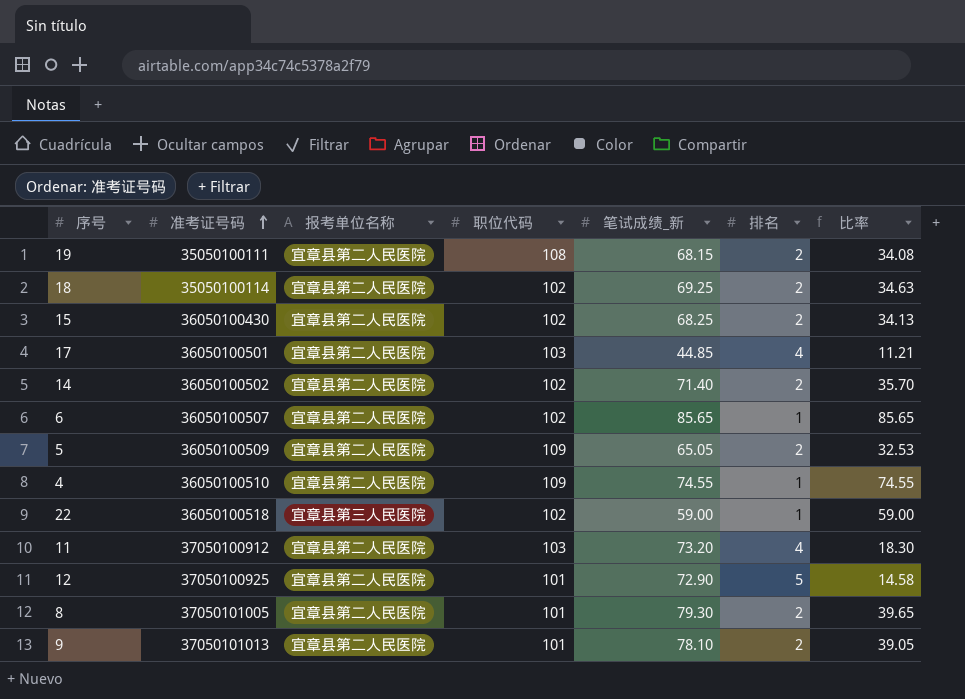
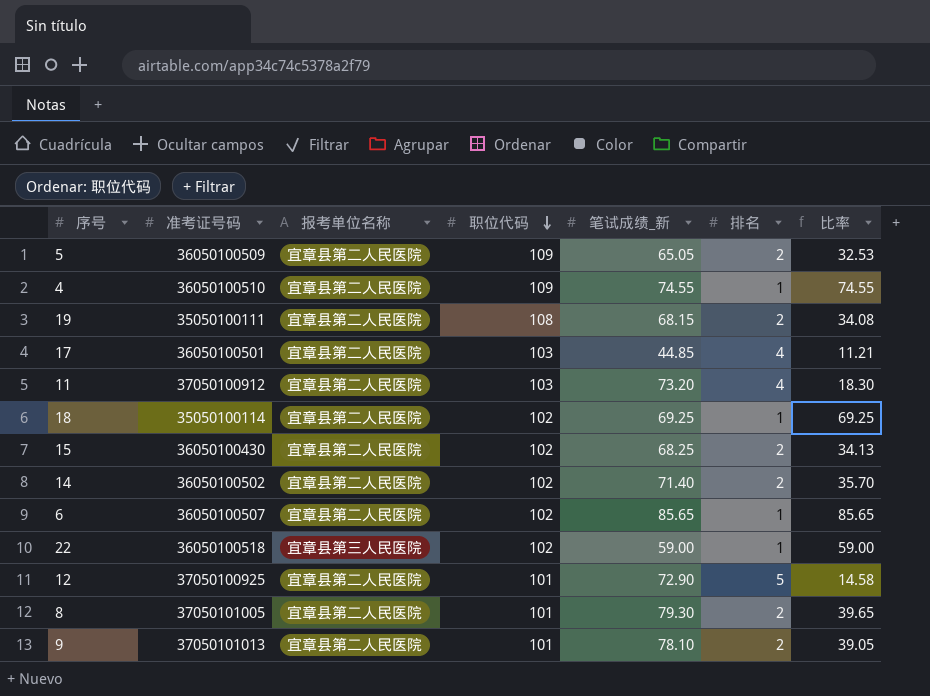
row order: 准考证号码 ascending -> 职位代码 descending
18 | 排名: 2 -> 1
18 | 比率: 34.63 -> 69.25

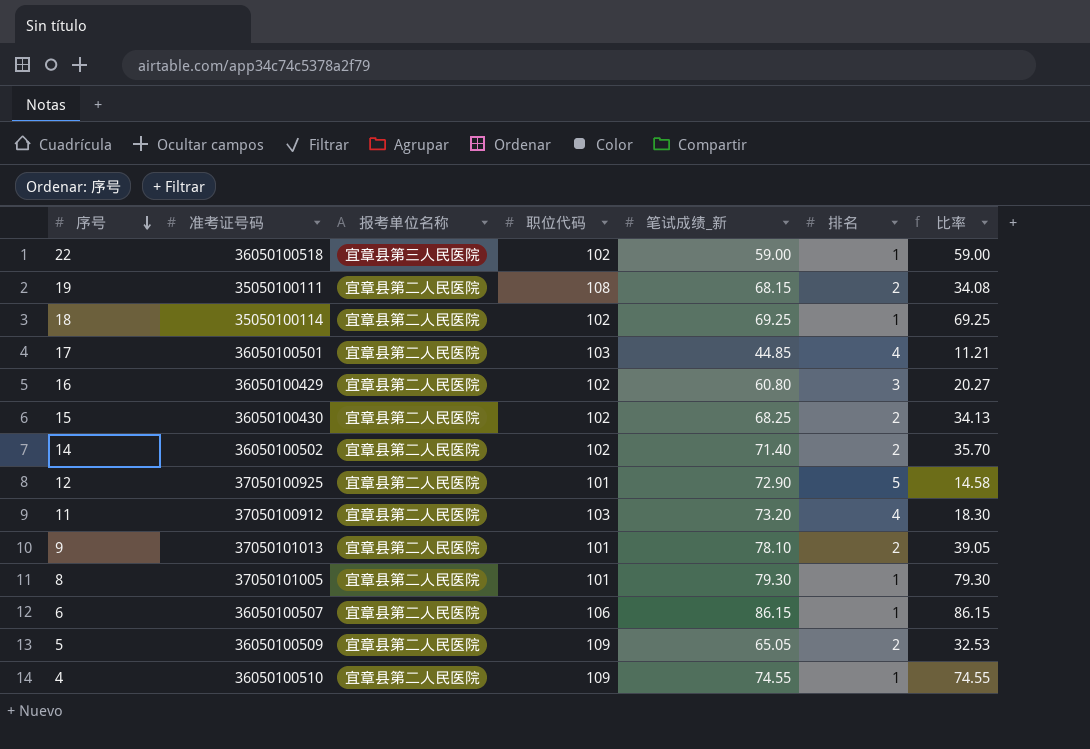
row order: 职位代码 descending -> 序号 descending
row 16: none -> 36050100429 | 宜章县第二人民医院 | 102 | 60.80 | 3 | 20.27
8 | 排名: 2 -> 1
8 | 比率: 39.65 -> 79.30
6 | 职位代码: 102 -> 106
6 | 笔试成绩_新: 85.65 -> 86.15
6 | 比率: 85.65 -> 86.15

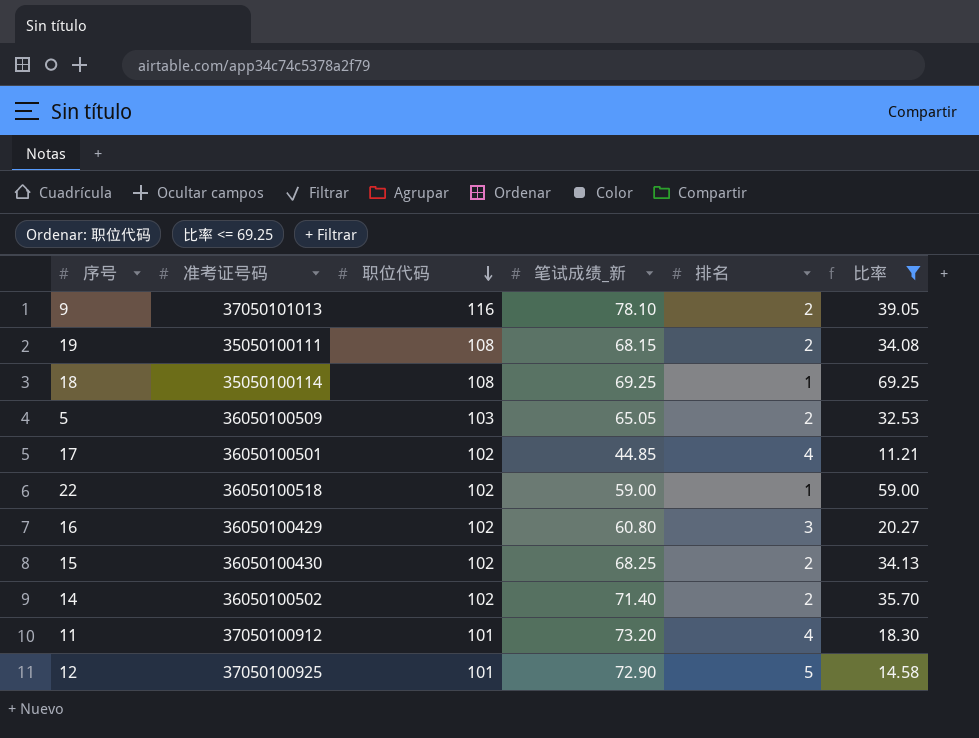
filter: none -> 比率 <= 69.25
row order: 序号 descending -> 职位代码 descending
column 报考单位名称 | position: 3 -> none
9 | 职位代码: 101 -> 116
18 | 职位代码: 102 -> 108
5 | 职位代码: 109 -> 103
17 | 职位代码: 103 -> 102
11 | 职位代码: 103 -> 101

